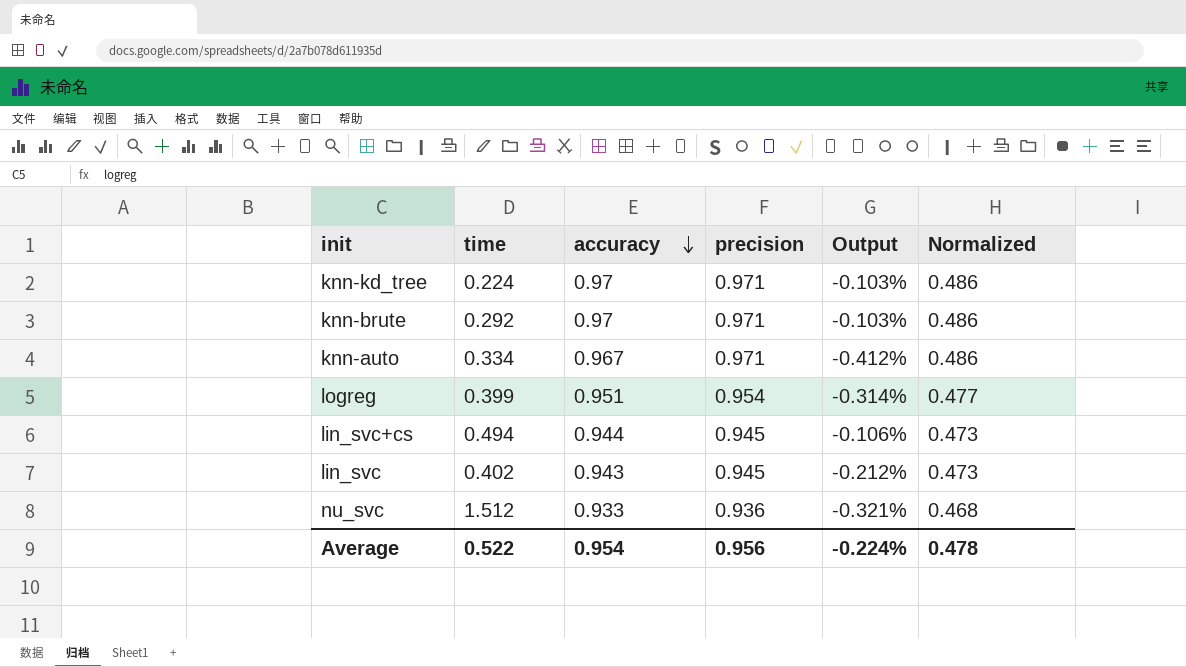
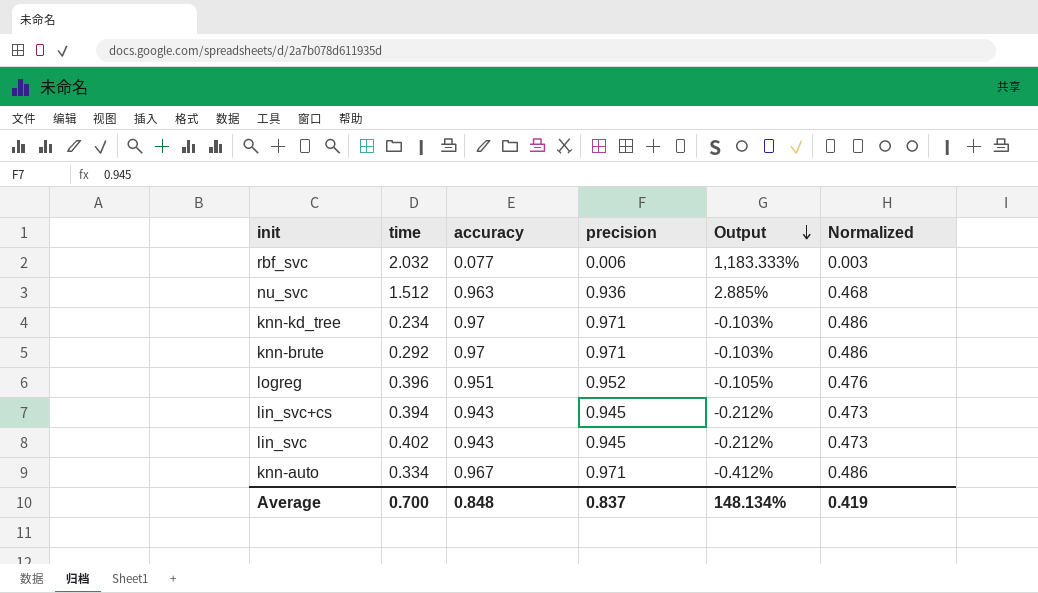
row order: accuracy descending -> Output descending
row rbf_svc: none -> 2.032 | 0.077 | 0.006 | 1,183.333% | 0.003
nu_svc | accuracy: 0.933 -> 0.963
nu_svc | Output: -0.321% -> 2.885%
knn-kd_tree | time: 0.224 -> 0.234
logreg | time: 0.399 -> 0.396
logreg | precision: 0.954 -> 0.952
logreg | Output: -0.314% -> -0.105%
logreg | Normalized: 0.477 -> 0.476
lin_svc+cs | time: 0.494 -> 0.394
lin_svc+cs | accuracy: 0.944 -> 0.943
lin_svc+cs | Output: -0.106% -> -0.212%
Average | time: 0.522 -> 0.700
Average | accuracy: 0.954 -> 0.848
Average | precision: 0.956 -> 0.837
Average | Output: -0.224% -> 148.134%
Average | Normalized: 0.478 -> 0.419

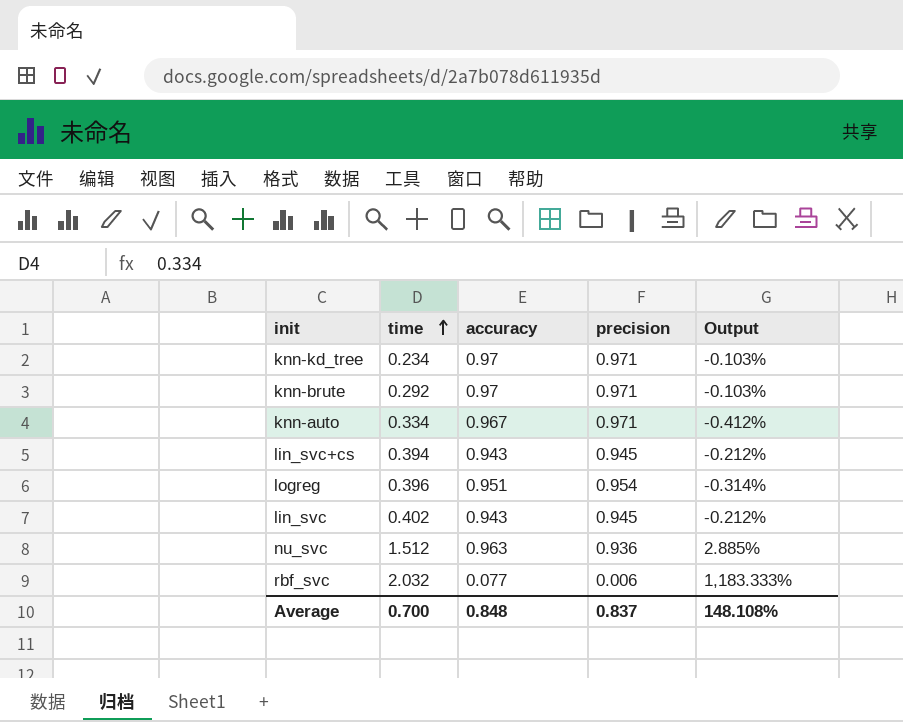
row order: Output descending -> time ascending
column Normalized | formula: [precision] * 0.5 -> none
logreg | precision: 0.952 -> 0.954
logreg | Output: -0.105% -> -0.314%
Average | Output: 148.134% -> 148.108%

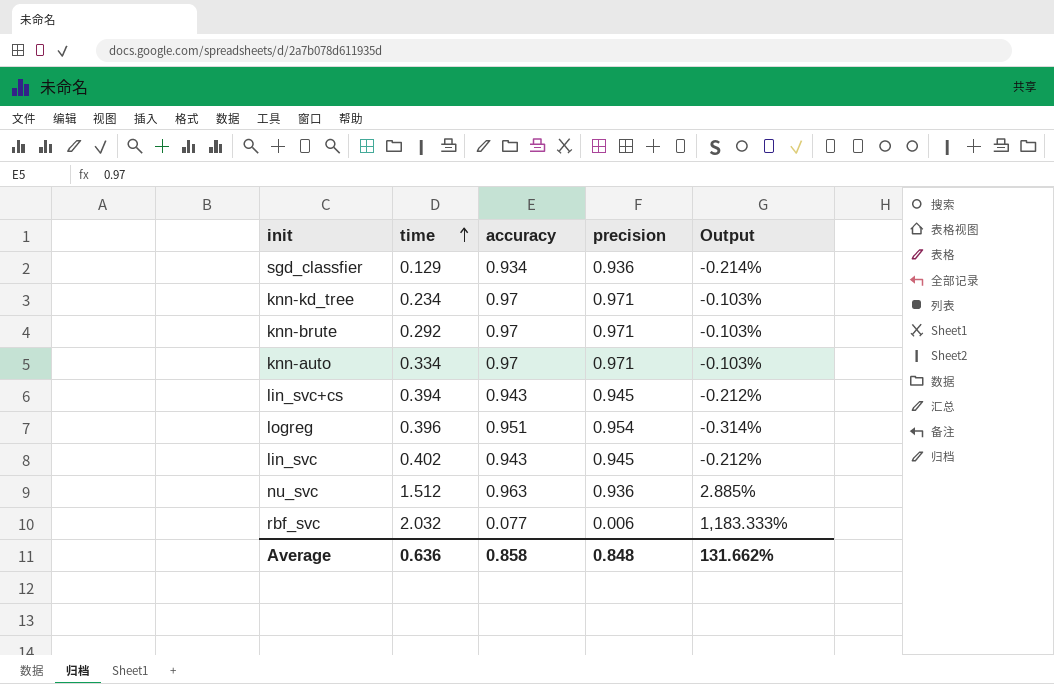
row sgd_classfier: none -> 0.129 | 0.934 | 0.936 | -0.214%
knn-auto | accuracy: 0.967 -> 0.97
knn-auto | Output: -0.412% -> -0.103%
Average | time: 0.700 -> 0.636
Average | accuracy: 0.848 -> 0.858
Average | precision: 0.837 -> 0.848
Average | Output: 148.108% -> 131.662%

